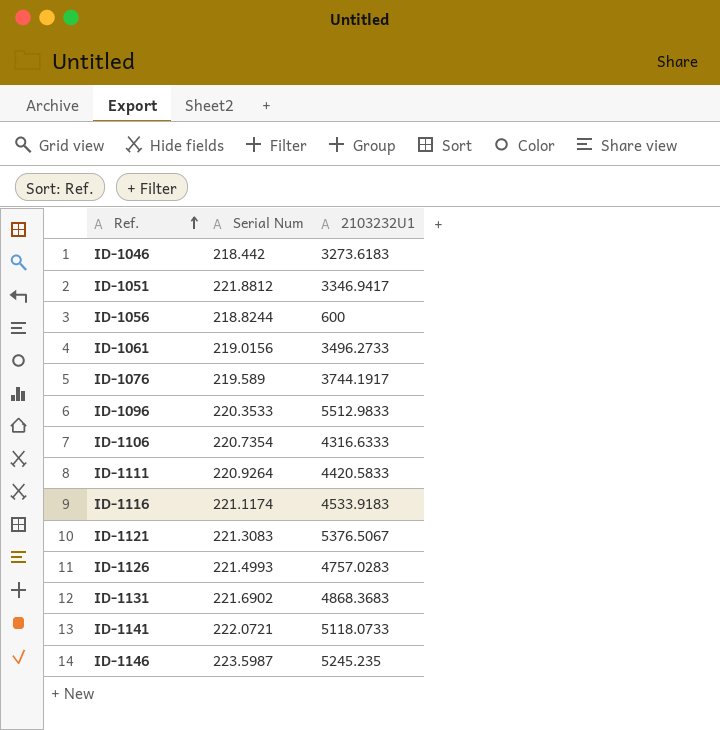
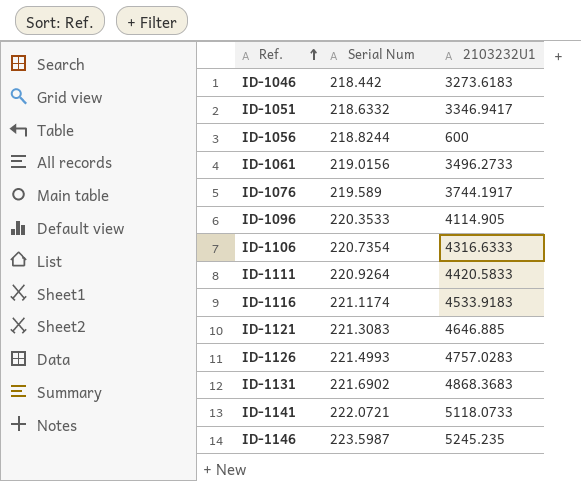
ID-1051 | Serial Num: 221.8812 -> 218.6332
ID-1096 | 2103232U1: 5512.9833 -> 4114.905
ID-1121 | 2103232U1: 5376.5067 -> 4646.885

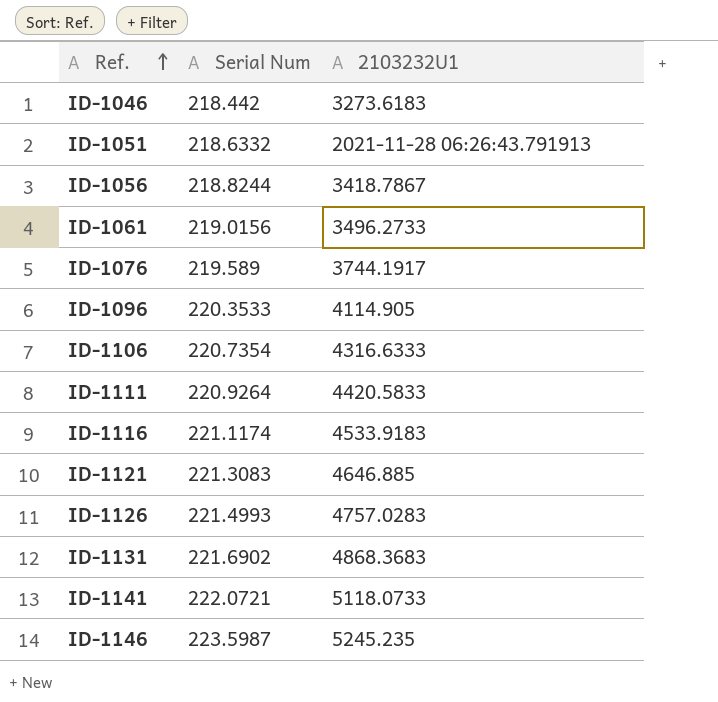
ID-1051 | 2103232U1: 3346.9417 -> 2021-11-28 06:26:43.791913
ID-1056 | 2103232U1: 600 -> 3418.7867

